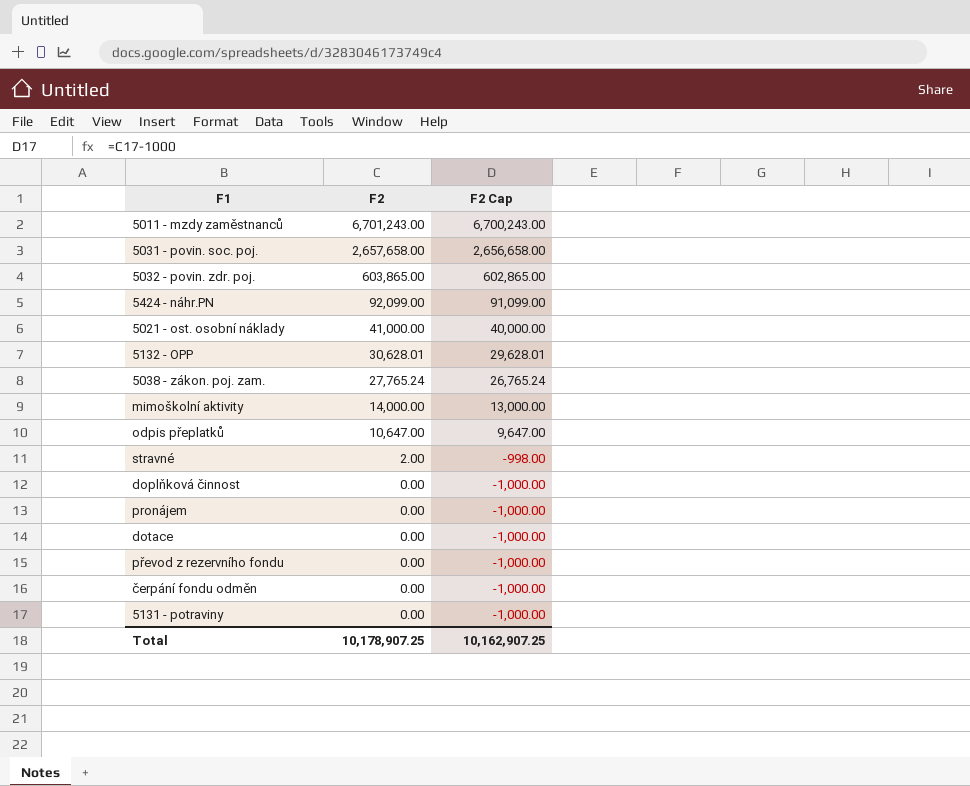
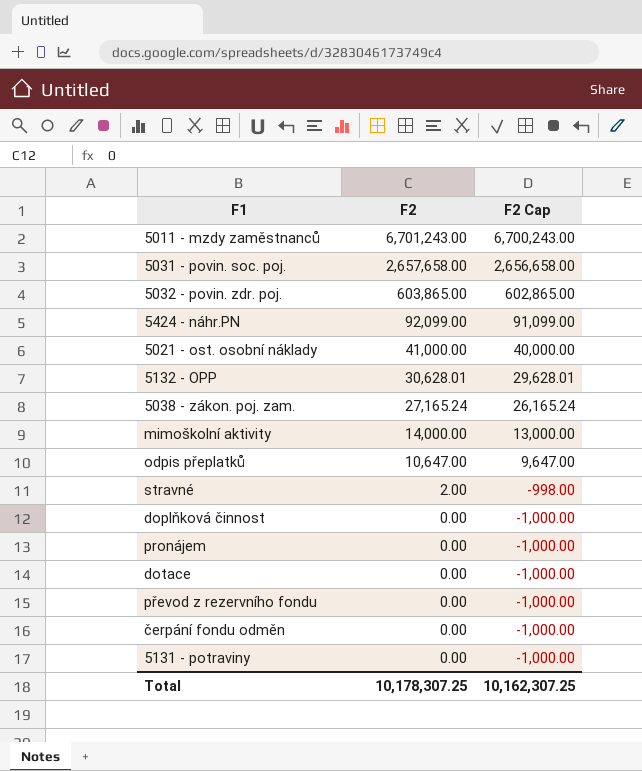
5038 - zákon. poj. zam. | F2: 27,765.24 -> 27,165.24
5038 - zákon. poj. zam. | F2 Cap: 26,765.24 -> 26,165.24
Total | F2: 10,178,907.25 -> 10,178,307.25
Total | F2 Cap: 10,162,907.25 -> 10,162,307.25

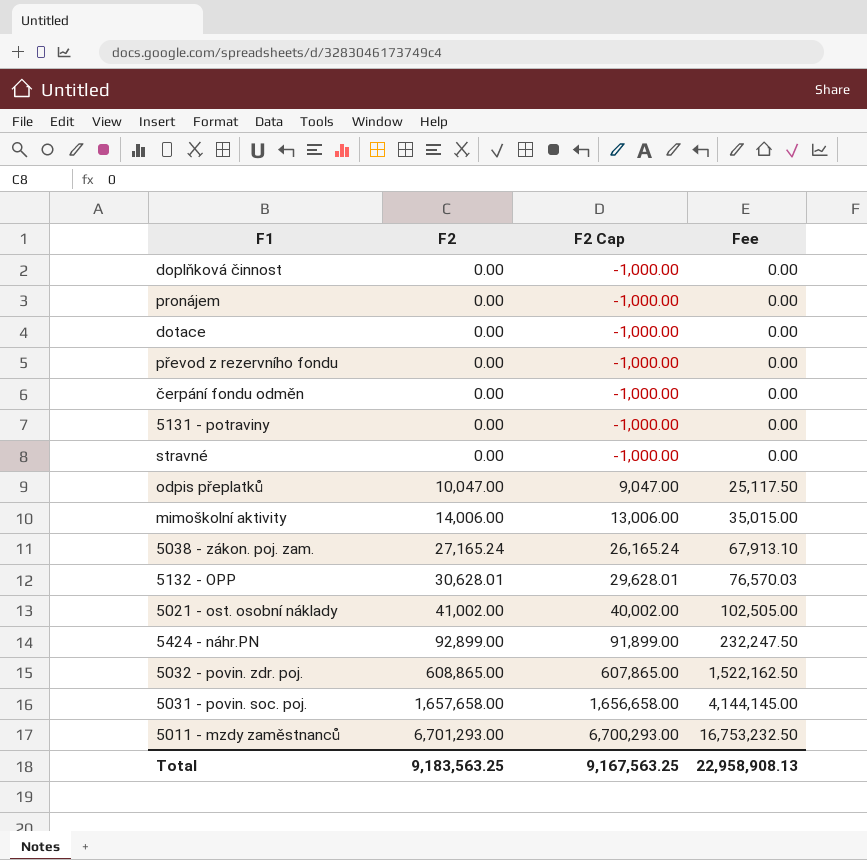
row order: F2 descending -> F2 ascending
column Fee | formula: none -> [F2] * 2.5
stravné | F2: 2.00 -> 0.00
stravné | F2 Cap: -998.00 -> -1,000.00
odpis přeplatků | F2: 10,647.00 -> 10,047.00
odpis přeplatků | F2 Cap: 9,647.00 -> 9,047.00
mimoškolní aktivity | F2: 14,000.00 -> 14,006.00
mimoškolní aktivity | F2 Cap: 13,000.00 -> 13,006.00
5021 - ost. osobní náklady | F2: 41,000.00 -> 41,002.00
5021 - ost. osobní náklady | F2 Cap: 40,000.00 -> 40,002.00
5424 - náhr.PN | F2: 92,099.00 -> 92,899.00
5424 - náhr.PN | F2 Cap: 91,099.00 -> 91,899.00
5032 - povin. zdr. poj. | F2: 603,865.00 -> 608,865.00
5032 - povin. zdr. poj. | F2 Cap: 602,865.00 -> 607,865.00
5031 - povin. soc. poj. | F2: 2,657,658.00 -> 1,657,658.00
5031 - povin. soc. poj. | F2 Cap: 2,656,658.00 -> 1,656,658.00
5011 - mzdy zaměstnanců | F2: 6,701,243.00 -> 6,701,293.00
5011 - mzdy zaměstnanců | F2 Cap: 6,700,243.00 -> 6,700,293.00
Total | F2: 10,178,307.25 -> 9,183,563.25
Total | F2 Cap: 10,162,307.25 -> 9,167,563.25

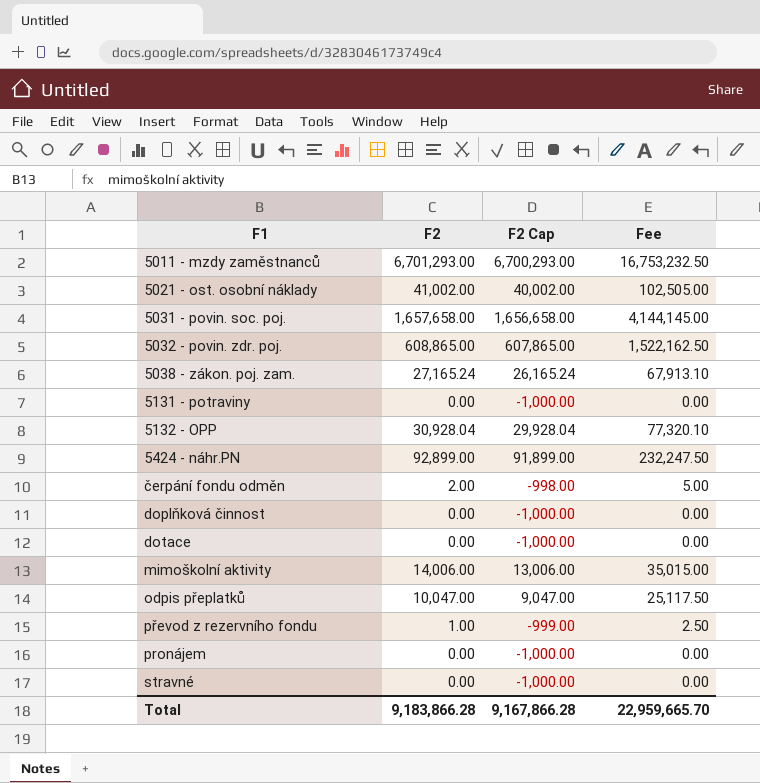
row order: F2 ascending -> F1 ascending
5132 - OPP | F2: 30,628.01 -> 30,928.04
5132 - OPP | F2 Cap: 29,628.01 -> 29,928.04
5132 - OPP | Fee: 76,570.03 -> 77,320.10
čerpání fondu odměn | F2: 0.00 -> 2.00
čerpání fondu odměn | F2 Cap: -1,000.00 -> -998.00
čerpání fondu odměn | Fee: 0.00 -> 5.00
převod z rezervního fondu | F2: 0.00 -> 1.00
převod z rezervního fondu | F2 Cap: -1,000.00 -> -999.00
převod z rezervního fondu | Fee: 0.00 -> 2.50
Total | F2: 9,183,563.25 -> 9,183,866.28
Total | F2 Cap: 9,167,563.25 -> 9,167,866.28
Total | Fee: 22,958,908.13 -> 22,959,665.70

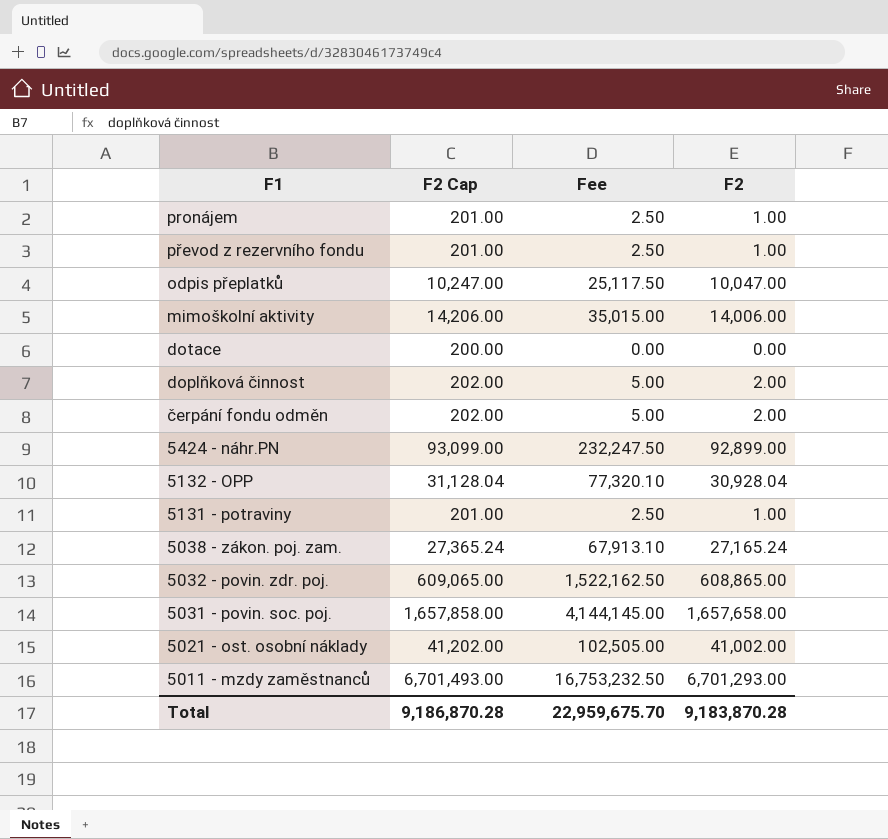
row order: F1 ascending -> F1 descending
column F2 Cap | formula: [F2] - 1000 -> [F2] + 200
column F2 | position: 2 -> 4
row stravné: 0.00 | -1,000.00 | 0.00 -> none
pronájem | Fee: 0.00 -> 2.50
pronájem | F2: 0.00 -> 1.00
doplňková činnost | Fee: 0.00 -> 5.00
doplňková činnost | F2: 0.00 -> 2.00
5131 - potraviny | Fee: 0.00 -> 2.50
5131 - potraviny | F2: 0.00 -> 1.00
Total | F2 Cap: 9,167,866.28 -> 9,186,870.28
Total | Fee: 22,959,665.70 -> 22,959,675.70
Total | F2: 9,183,866.28 -> 9,183,870.28

